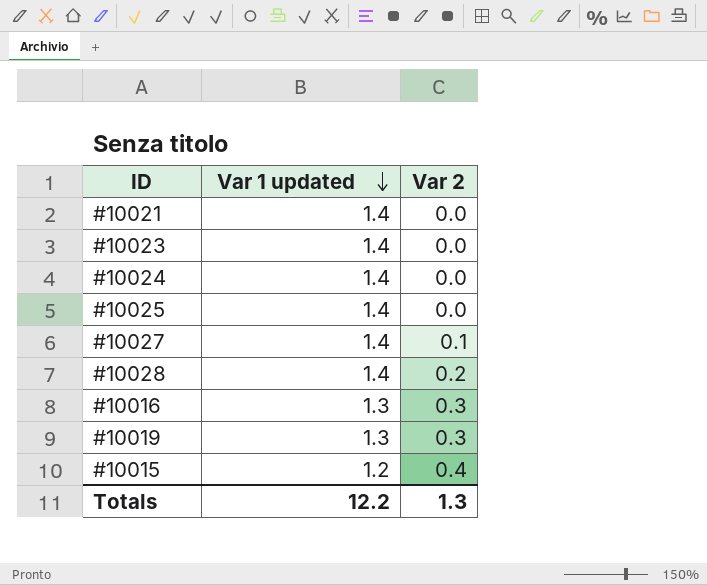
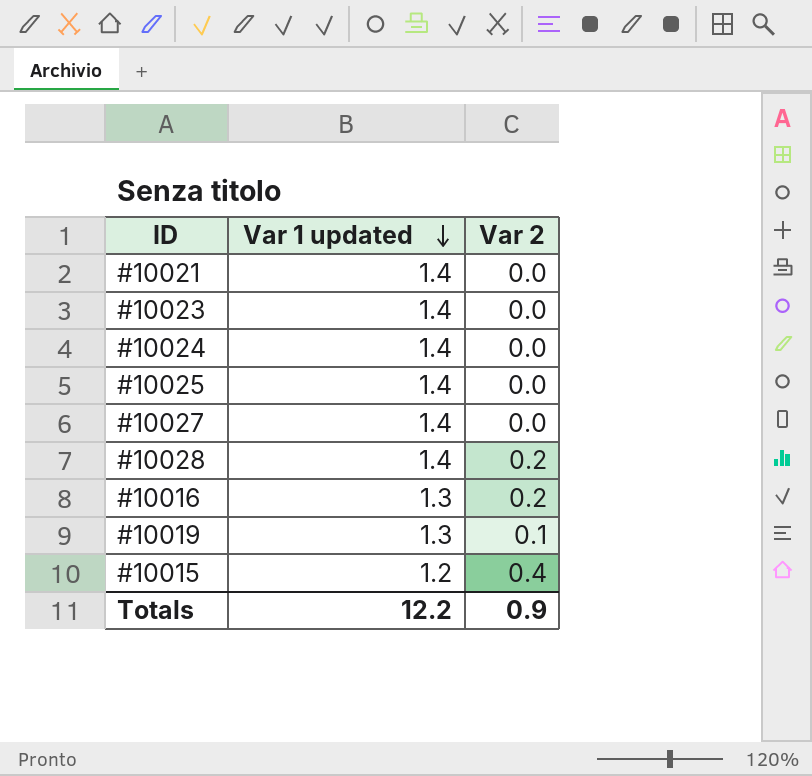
#10027 | Var 2: 0.1 -> 0.0
#10016 | Var 2: 0.3 -> 0.2
#10019 | Var 2: 0.3 -> 0.1
Totals | Var 2: 1.3 -> 0.9

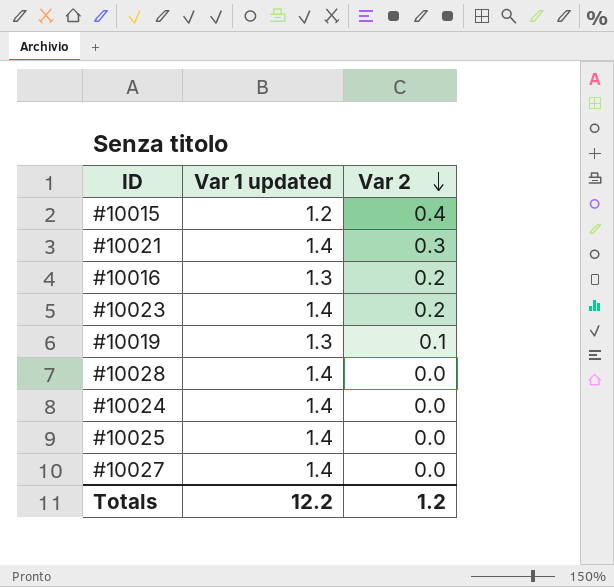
row order: Var 1 updated descending -> Var 2 descending
#10021 | Var 2: 0.0 -> 0.3
#10023 | Var 2: 0.0 -> 0.2
#10028 | Var 2: 0.2 -> 0.0
Totals | Var 2: 0.9 -> 1.2

